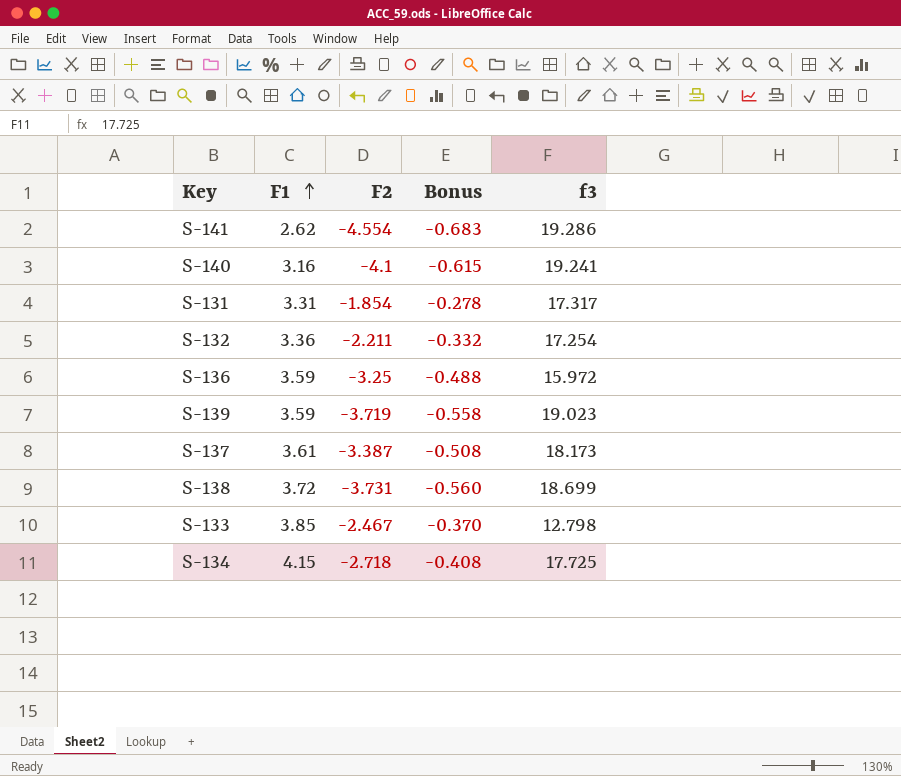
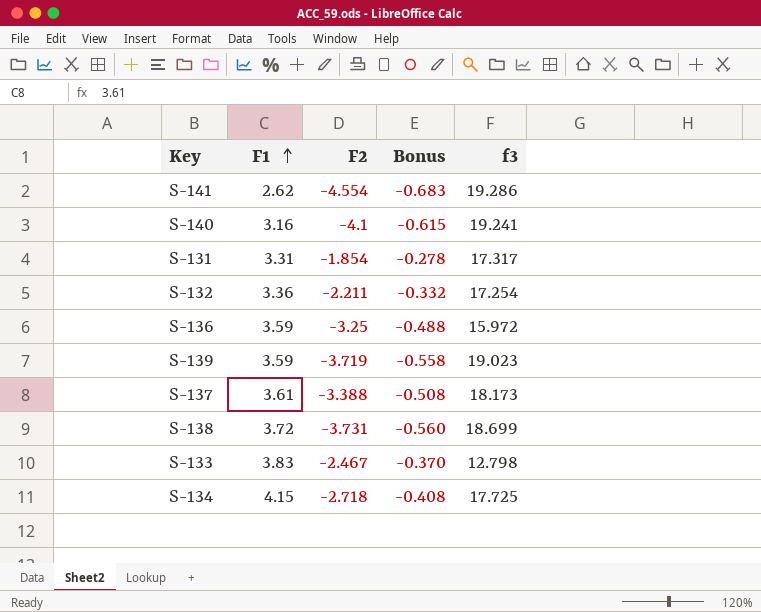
S-137 | F2: -3.387 -> -3.388
S-133 | F1: 3.85 -> 3.83

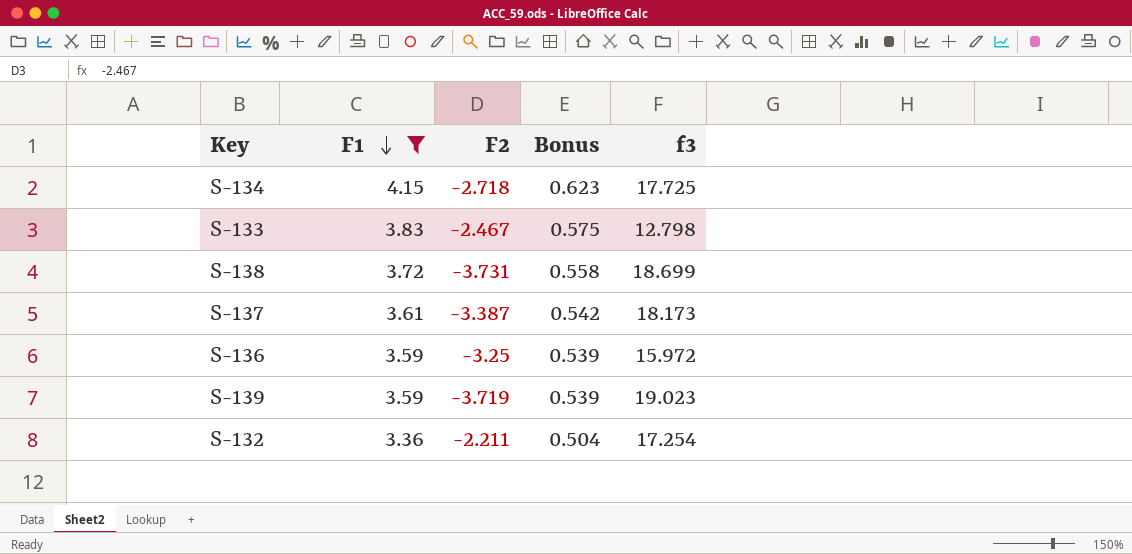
filter: none -> F1 >= 3.36
row order: F1 ascending -> F1 descending
column Bonus | formula: [F2] * 0.15 -> [F1] * 0.15
S-137 | F2: -3.388 -> -3.387

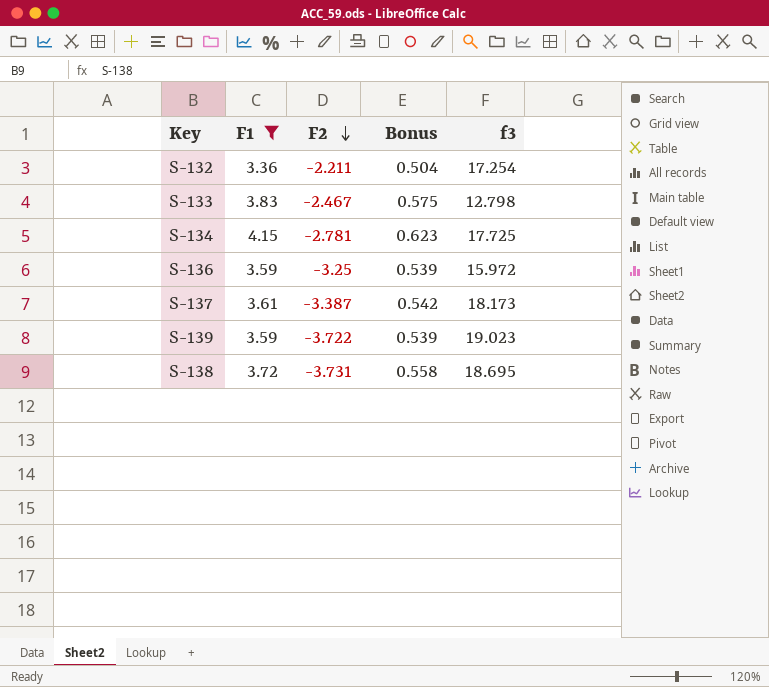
row order: F1 descending -> F2 descending
S-134 | F2: -2.718 -> -2.781
S-139 | F2: -3.719 -> -3.722
S-138 | f3: 18.699 -> 18.695

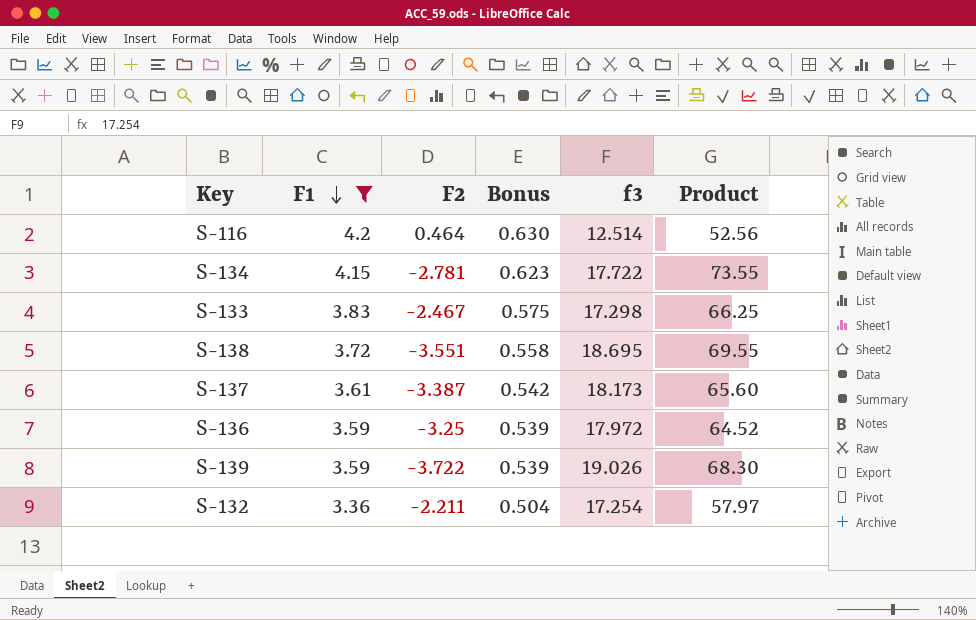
row order: F2 descending -> F1 descending
column Product | formula: none -> [F1] * [f3]
row S-116: none -> 4.2 | 0.464 | 0.630 | 12.514 | 52.56
S-134 | f3: 17.725 -> 17.722
S-133 | f3: 12.798 -> 17.298
S-138 | F2: -3.731 -> -3.551
S-136 | f3: 15.972 -> 17.972
S-139 | f3: 19.023 -> 19.026

